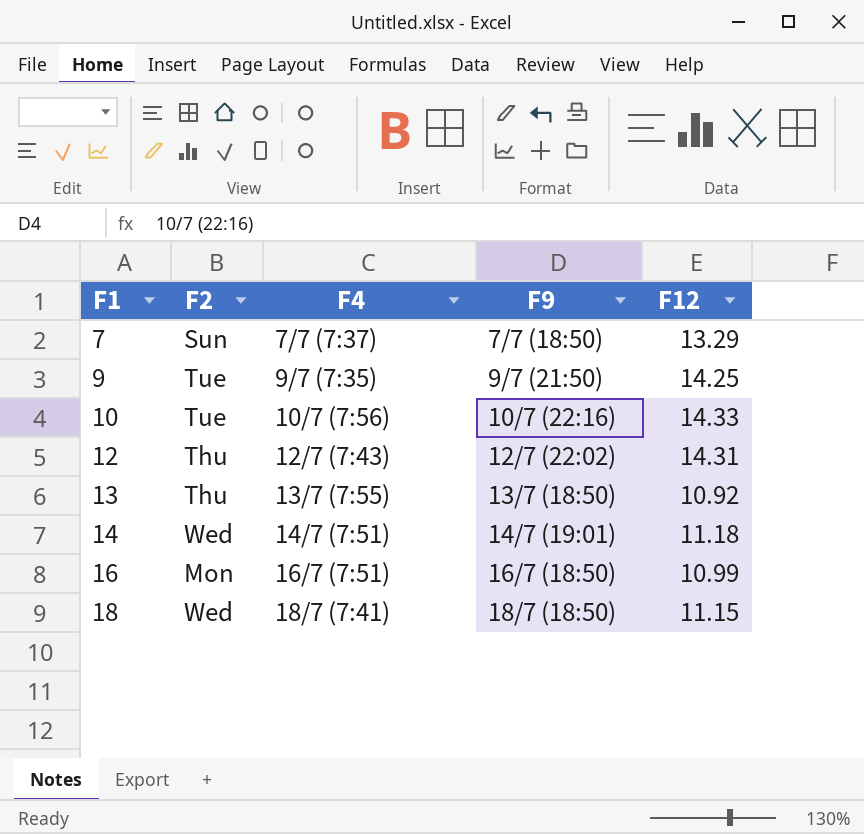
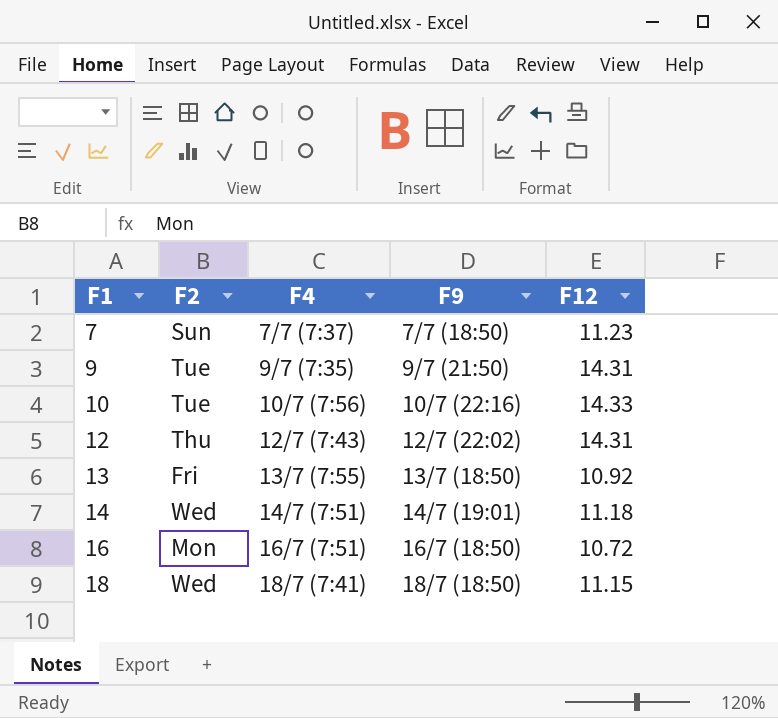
7 | F12: 13.29 -> 11.23
9 | F12: 14.25 -> 14.31
13 | F2: Thu -> Fri
16 | F12: 10.99 -> 10.72

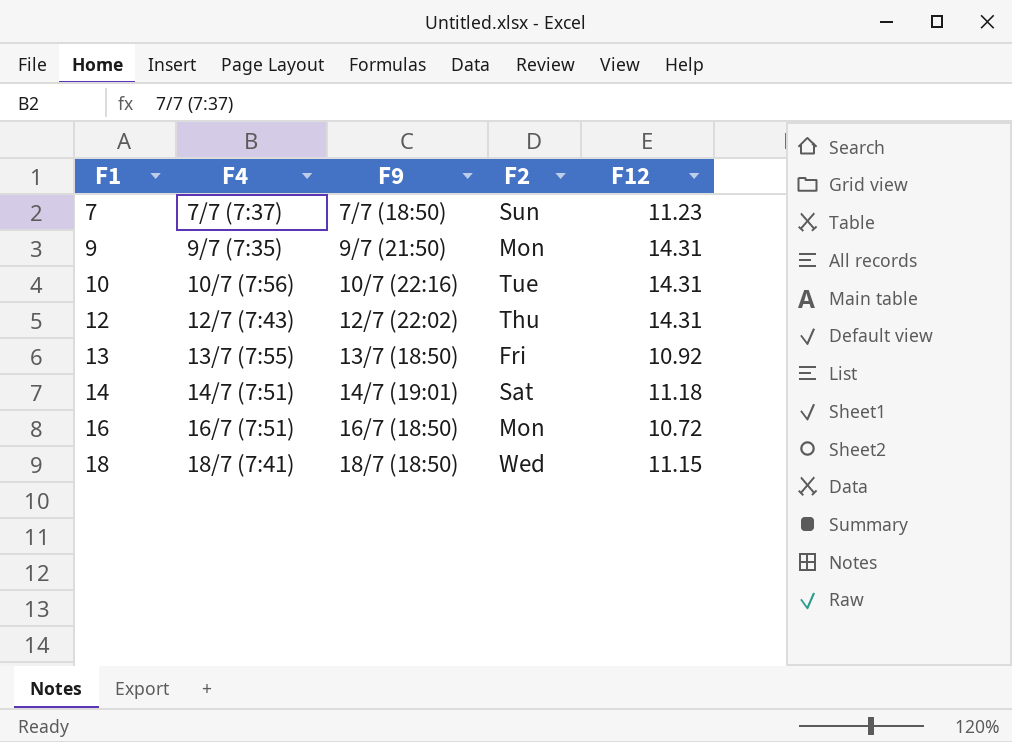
column F2 | position: 2 -> 4
9 | F2: Tue -> Mon
10 | F12: 14.33 -> 14.31
14 | F2: Wed -> Sat

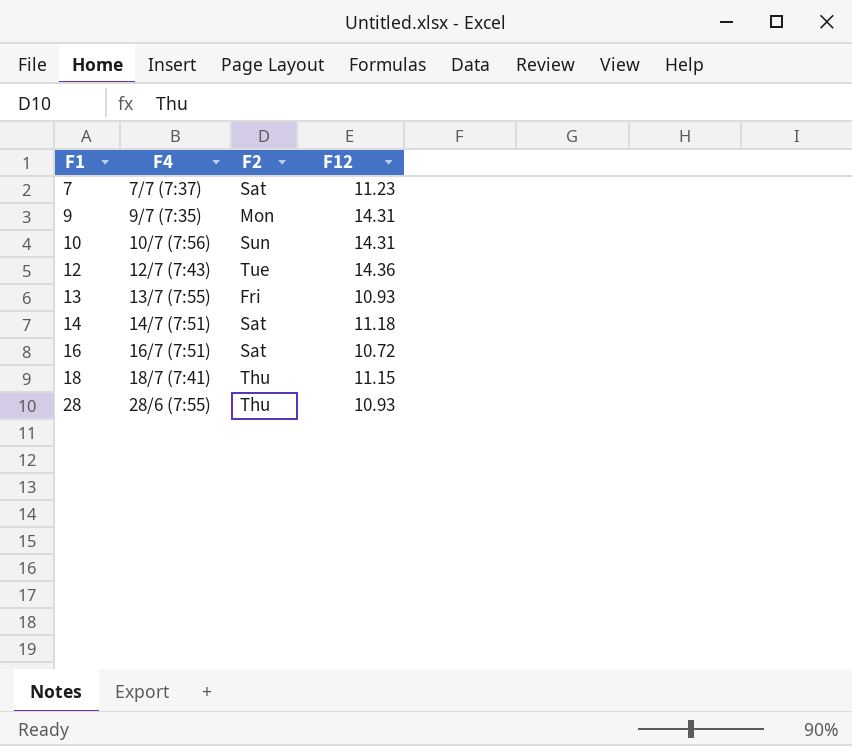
column F9 | position: 3 -> none
7 | F2: Sun -> Sat
10 | F2: Tue -> Sun
12 | F2: Thu -> Tue
12 | F12: 14.31 -> 14.36
13 | F12: 10.92 -> 10.93
16 | F2: Mon -> Sat
18 | F2: Wed -> Thu
row 28: none -> 28/6 (7:55) | Thu | 10.93

